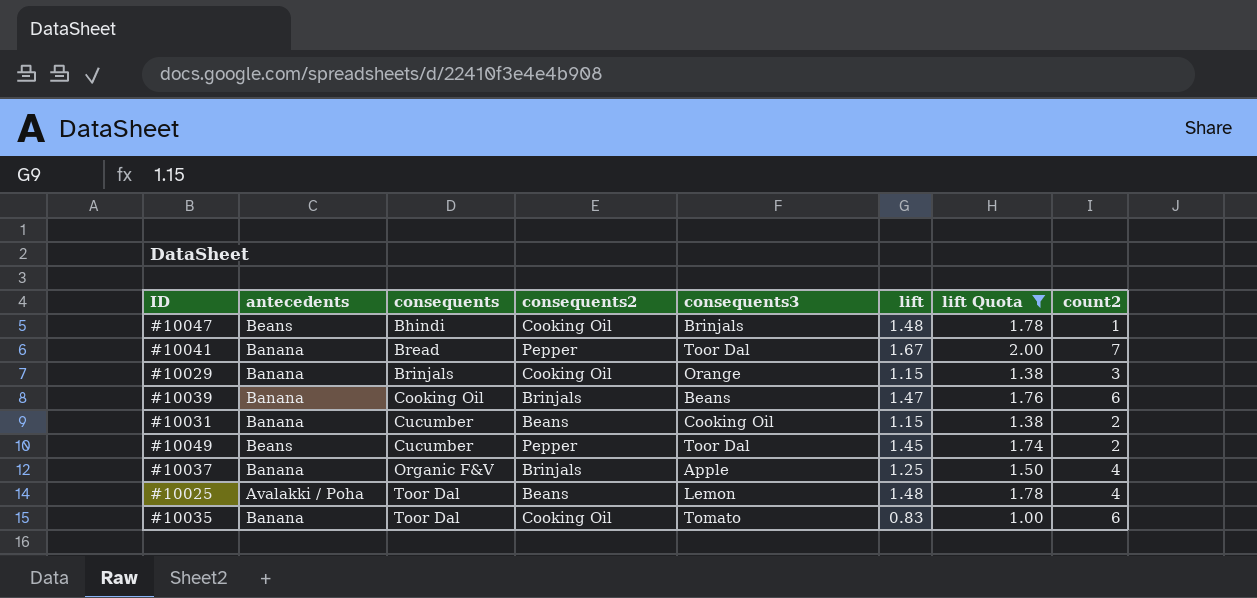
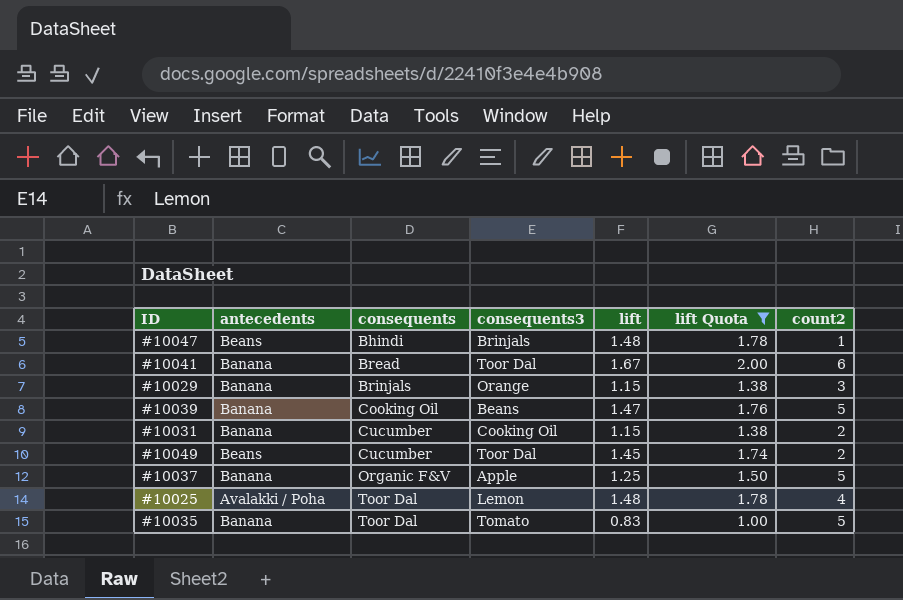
column consequents2 | position: 4 -> none
#10041 | count2: 7 -> 6
#10039 | count2: 6 -> 5
#10037 | count2: 4 -> 5
#10035 | count2: 6 -> 5

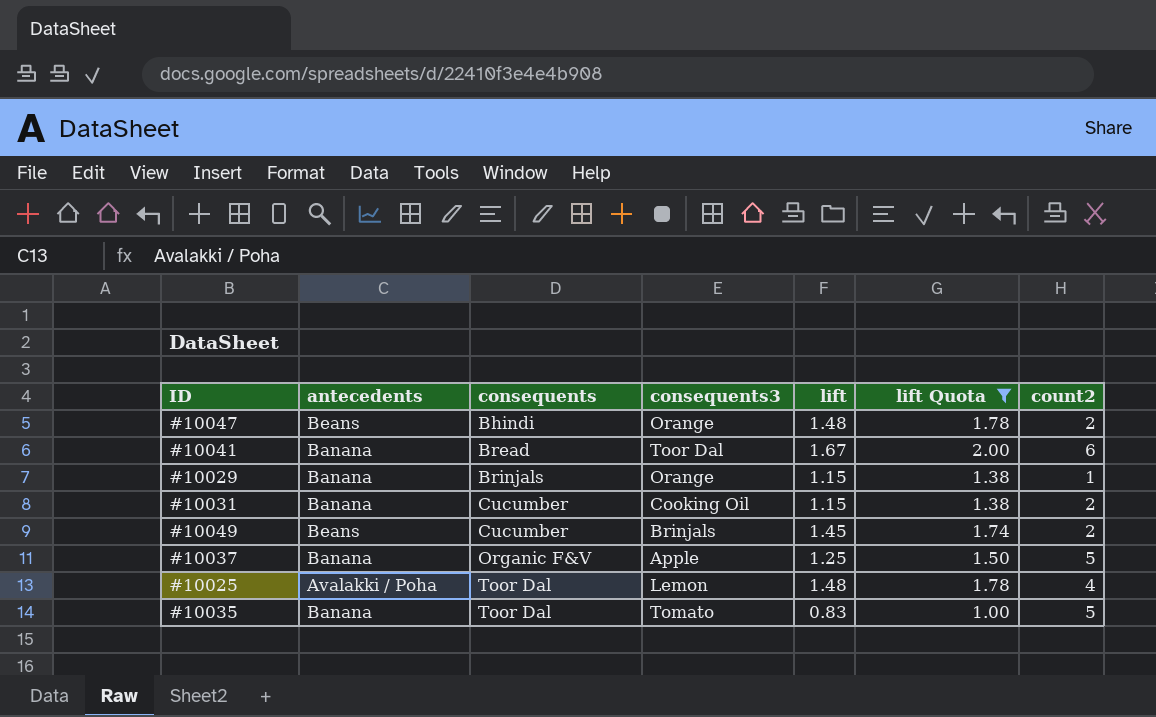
row #10039: Banana | Cooking Oil | Beans | 1.47 | 1.76 | 5 -> none
#10047 | consequents3: Brinjals -> Orange
#10047 | count2: 1 -> 2
#10029 | count2: 3 -> 1
#10049 | consequents3: Toor Dal -> Brinjals

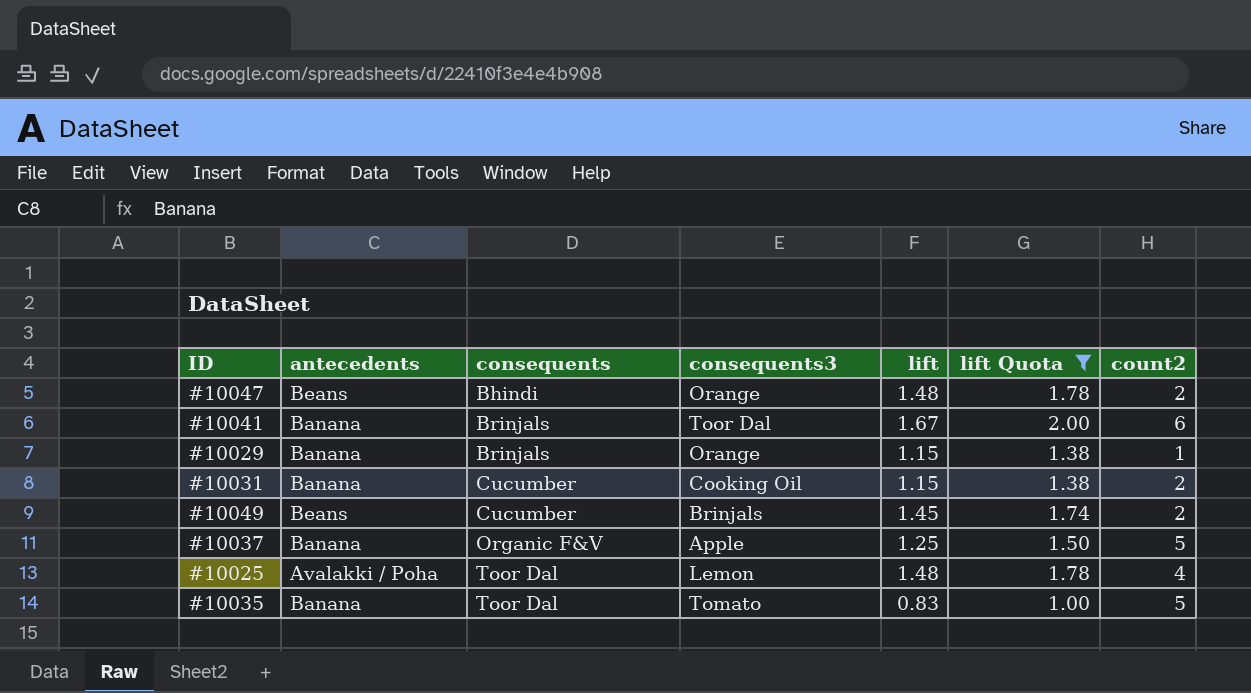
#10041 | consequents: Bread -> Brinjals

